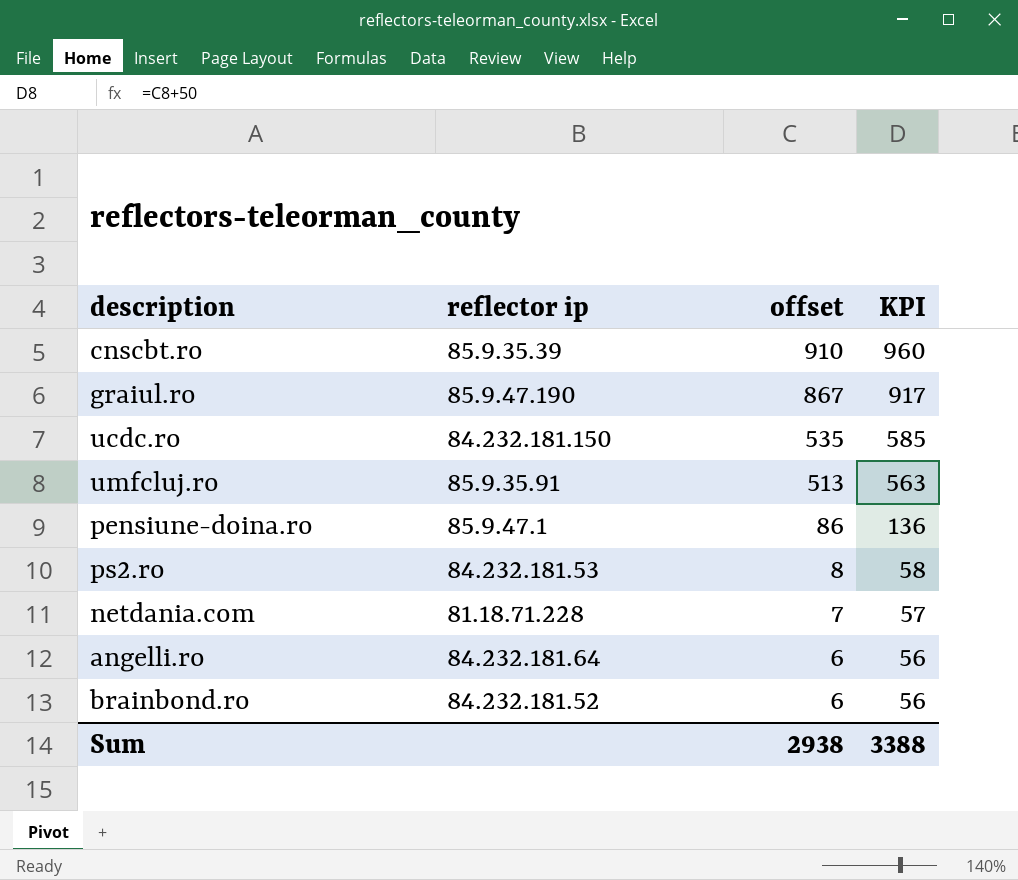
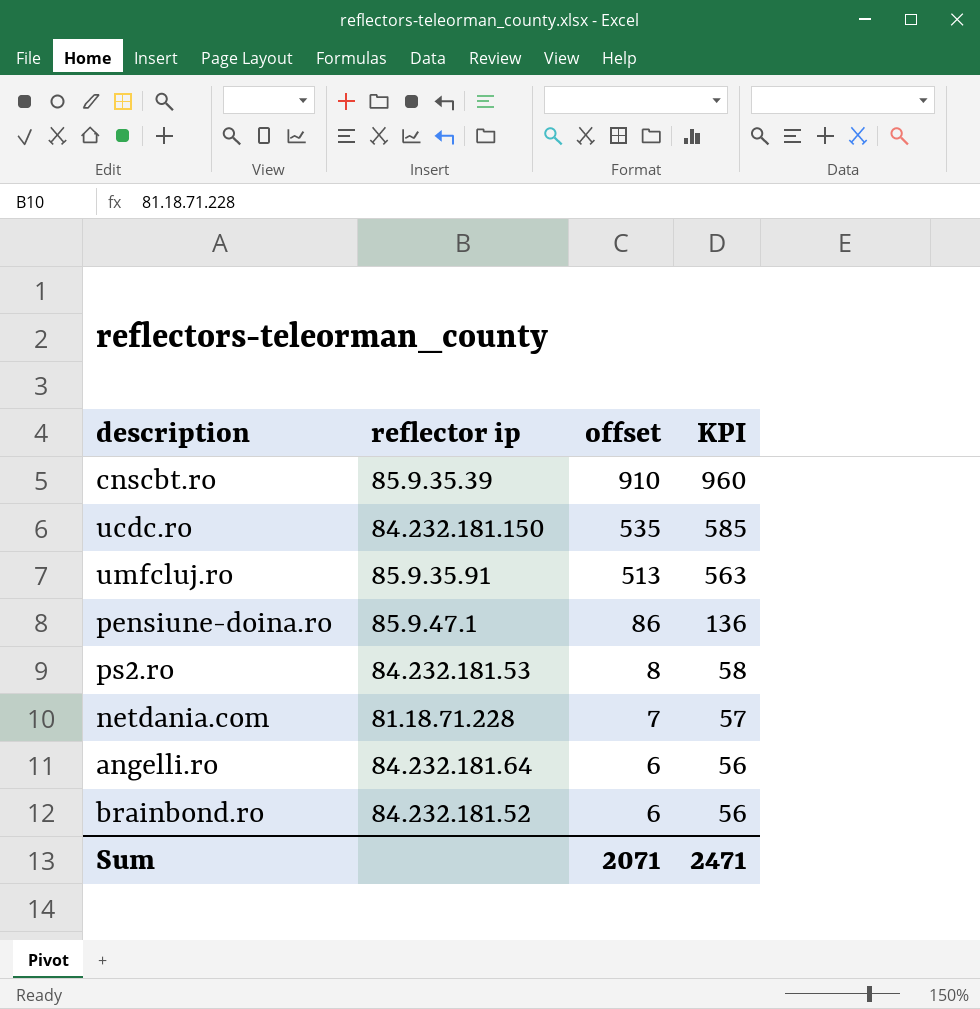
row graiul.ro: 85.9.47.190 | 867 | 917 -> none
Sum | offset: 2938 -> 2071
Sum | KPI: 3388 -> 2471

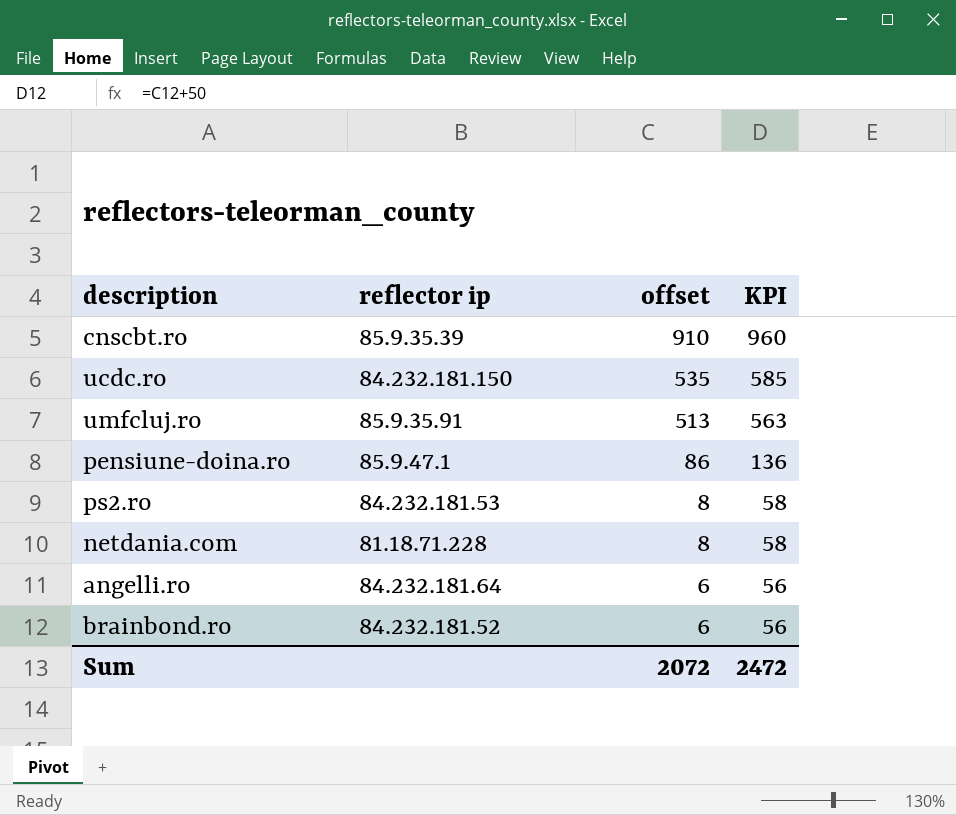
netdania.com | offset: 7 -> 8
netdania.com | KPI: 57 -> 58
Sum | offset: 2071 -> 2072
Sum | KPI: 2471 -> 2472

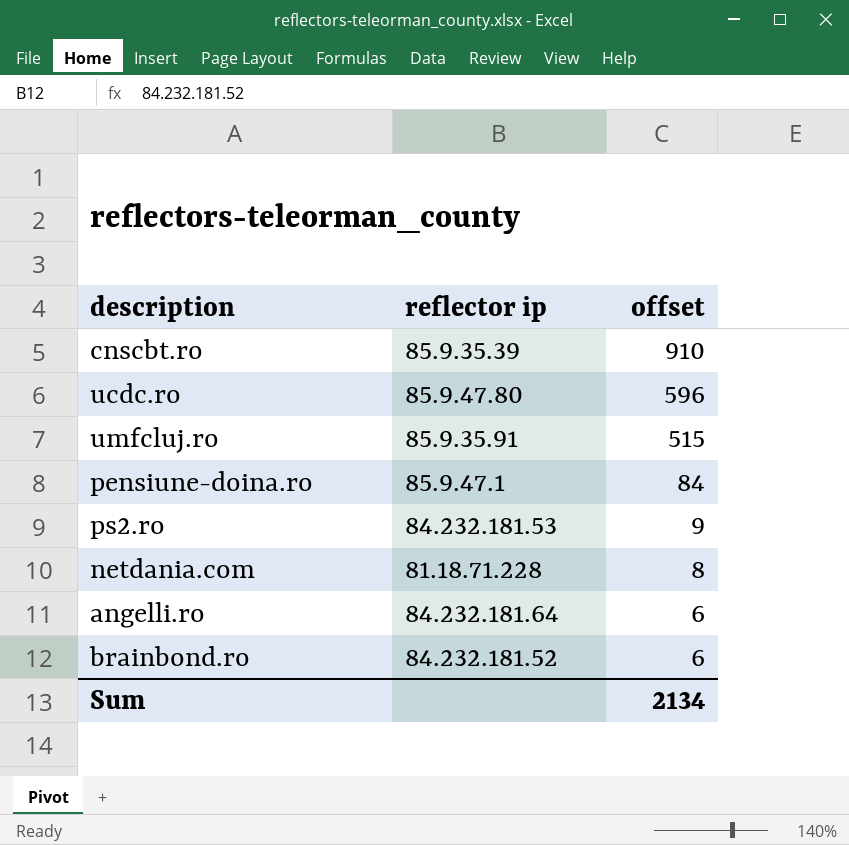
column KPI | formula: [offset] + 50 -> none
ucdc.ro | reflector ip: 84.232.181.150 -> 85.9.47.80
ucdc.ro | offset: 535 -> 596
umfcluj.ro | offset: 513 -> 515
pensiune-doina.ro | offset: 86 -> 84
ps2.ro | offset: 8 -> 9
Sum | offset: 2072 -> 2134

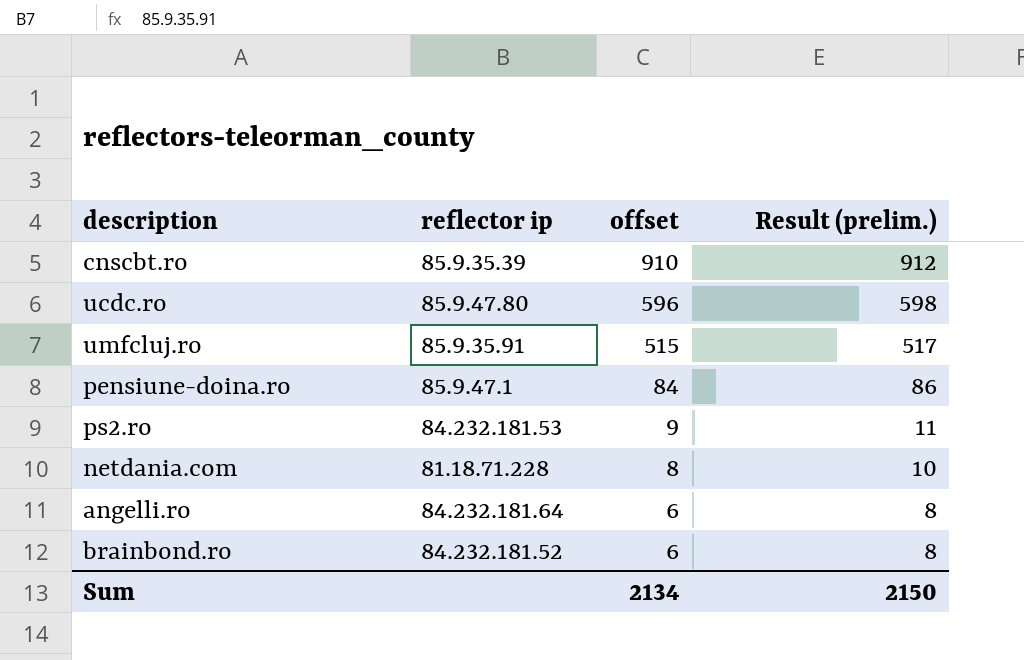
column Result (prelim.) | formula: none -> [offset] + 2

